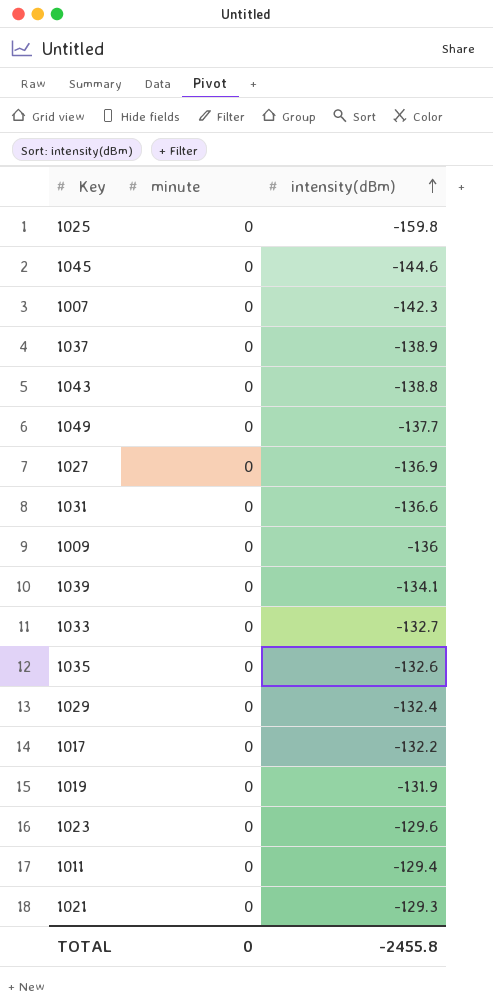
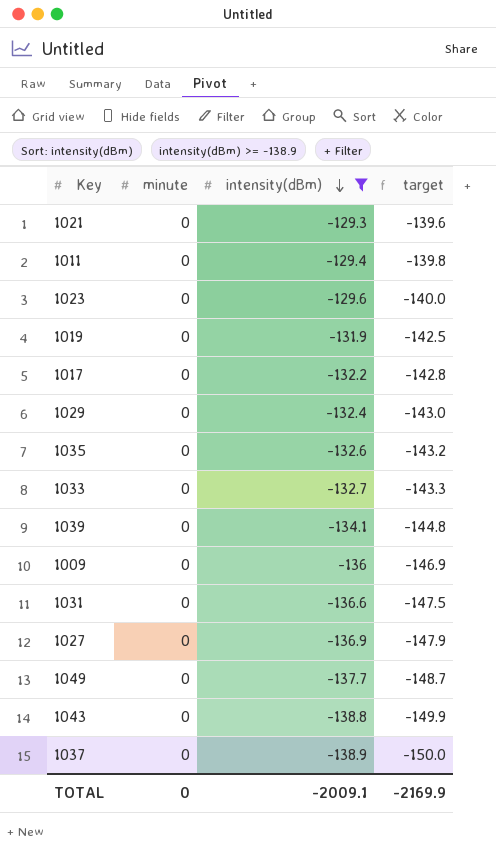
filter: none -> intensity(dBm) >= -138.9
row order: intensity(dBm) ascending -> intensity(dBm) descending
column target | formula: none -> [intensity(dBm)] * 1.08
TOTAL | intensity(dBm): -2455.8 -> -2009.1

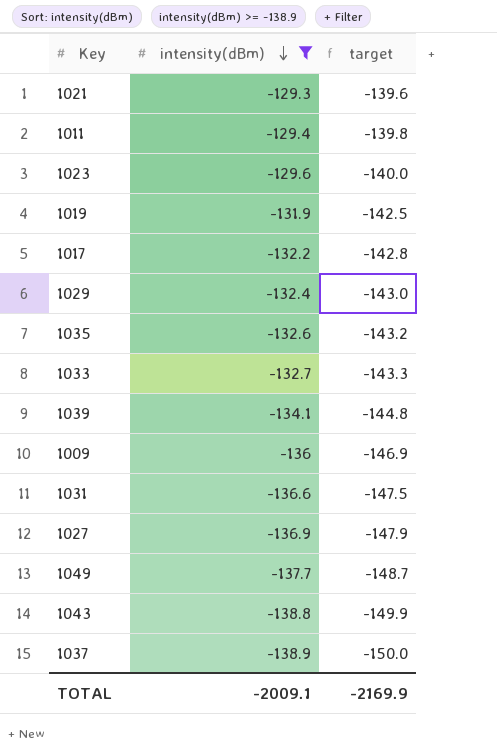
column minute | position: 2 -> none

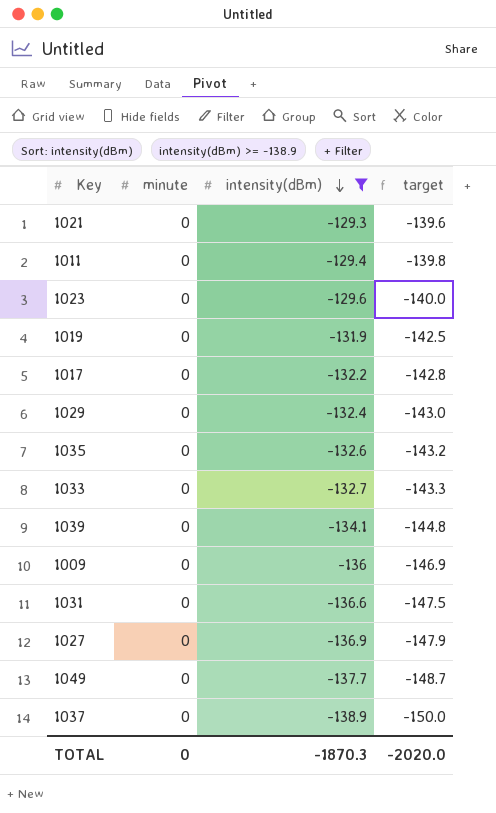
column minute | position: none -> 2
row 1043: -138.8 | -149.9 -> none
TOTAL | intensity(dBm): -2009.1 -> -1870.3
TOTAL | target: -2169.9 -> -2020.0

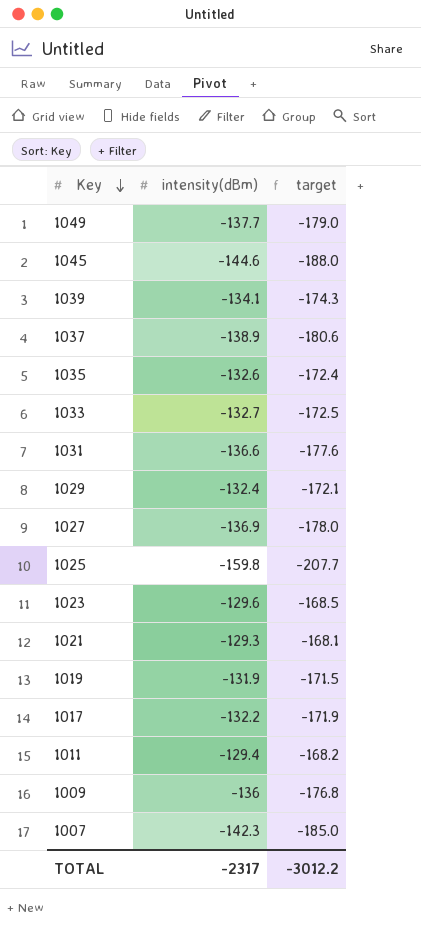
filter: intensity(dBm) >= -138.9 -> none
row order: intensity(dBm) descending -> Key descending
column minute | position: 2 -> none
column target | formula: [intensity(dBm)] * 1.08 -> [intensity(dBm)] * 1.3
TOTAL | intensity(dBm): -1870.3 -> -2317
TOTAL | target: -2020.0 -> -3012.2

